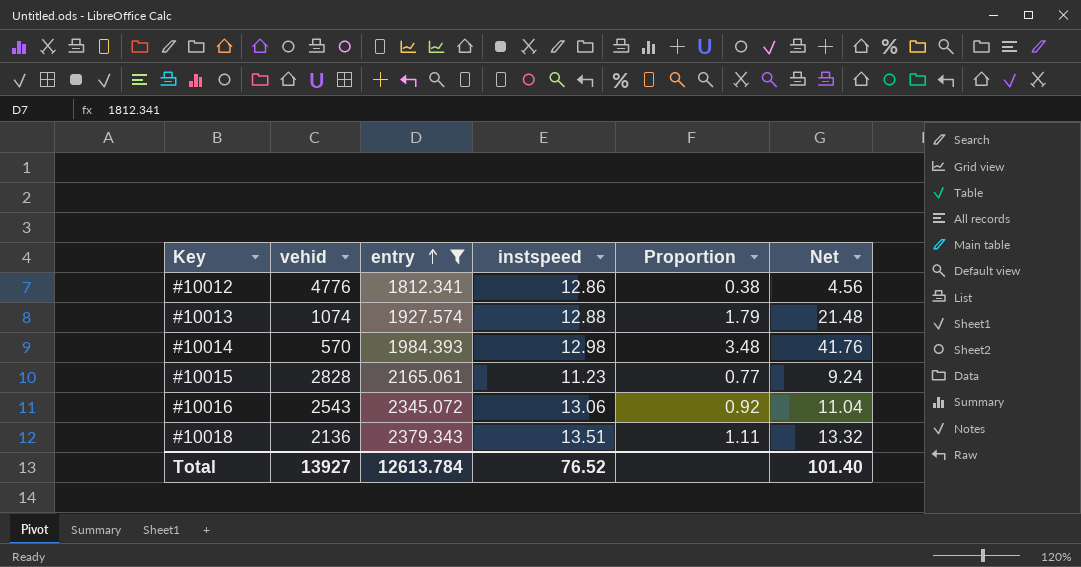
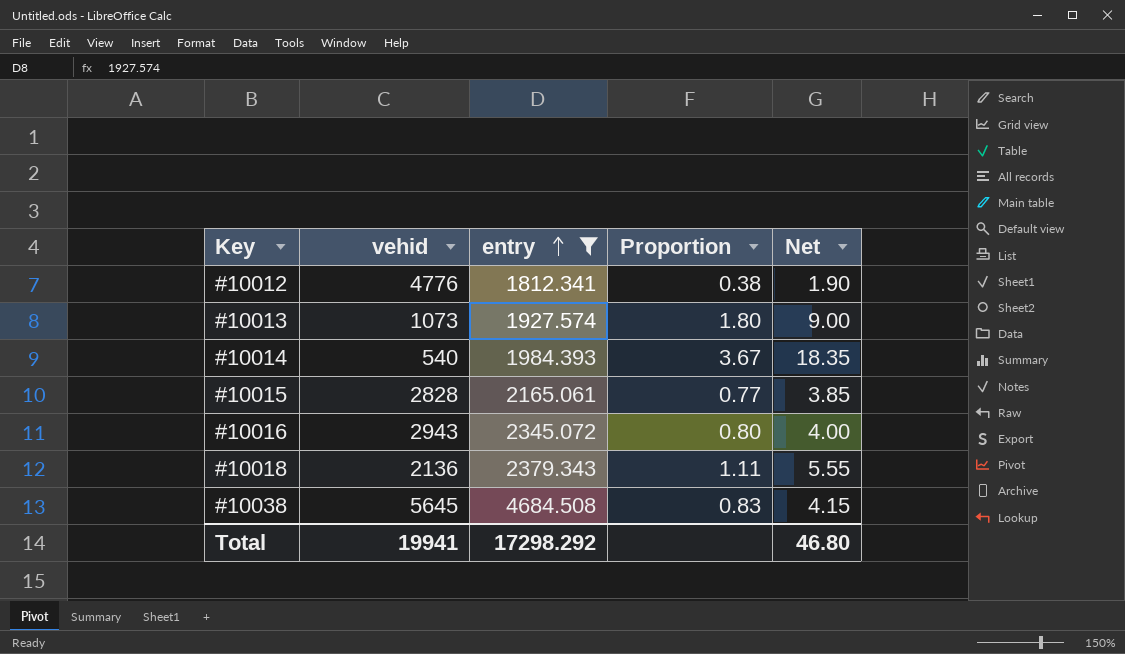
column instspeed | position: 4 -> none
column Net | formula: [Proportion] * 12 -> [Proportion] * 5
#10013 | vehid: 1074 -> 1073
#10013 | Proportion: 1.79 -> 1.80
#10014 | vehid: 570 -> 540
#10014 | Proportion: 3.48 -> 3.67
#10016 | vehid: 2543 -> 2943
#10016 | Proportion: 0.92 -> 0.80
row #10038: none -> 5645 | 4684.508 | 0.83 | 4.15
Total | vehid: 13927 -> 19941
Total | entry: 12613.784 -> 17298.292
Total | Net: 101.40 -> 46.80

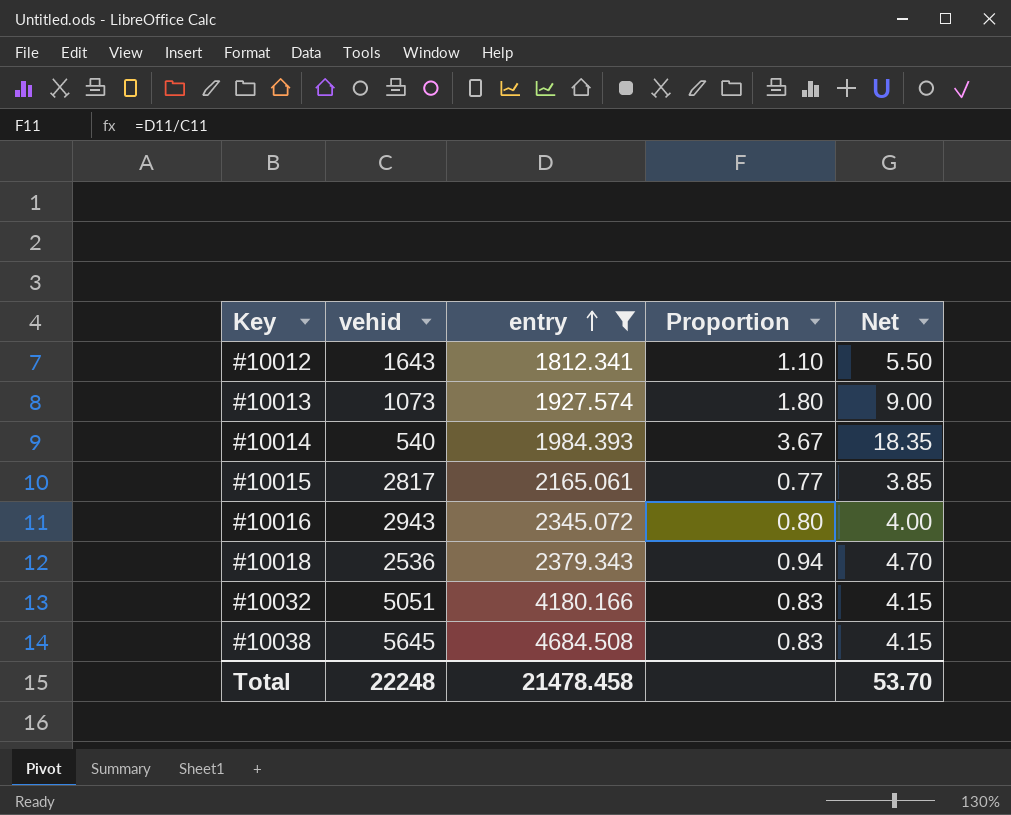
#10012 | vehid: 4776 -> 1643
#10012 | Proportion: 0.38 -> 1.10
#10012 | Net: 1.90 -> 5.50
#10015 | vehid: 2828 -> 2817
#10018 | vehid: 2136 -> 2536
#10018 | Proportion: 1.11 -> 0.94
#10018 | Net: 5.55 -> 4.70
row #10032: none -> 5051 | 4180.166 | 0.83 | 4.15
Total | vehid: 19941 -> 22248
Total | entry: 17298.292 -> 21478.458
Total | Net: 46.80 -> 53.70

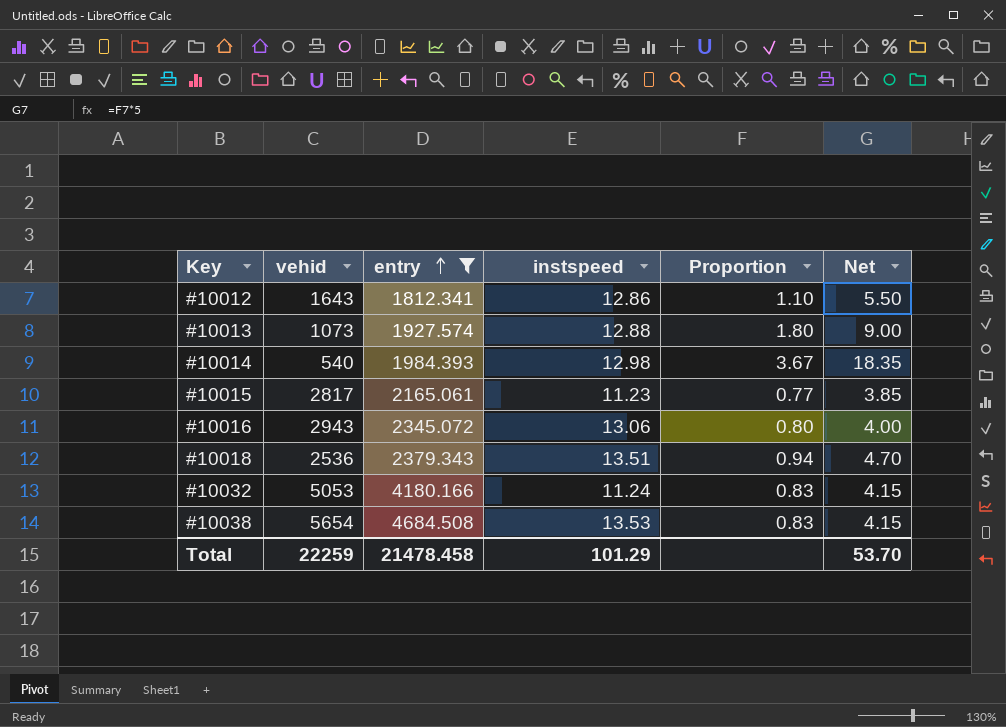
column instspeed | position: none -> 4
#10032 | vehid: 5051 -> 5053
#10038 | vehid: 5645 -> 5654
Total | vehid: 22248 -> 22259

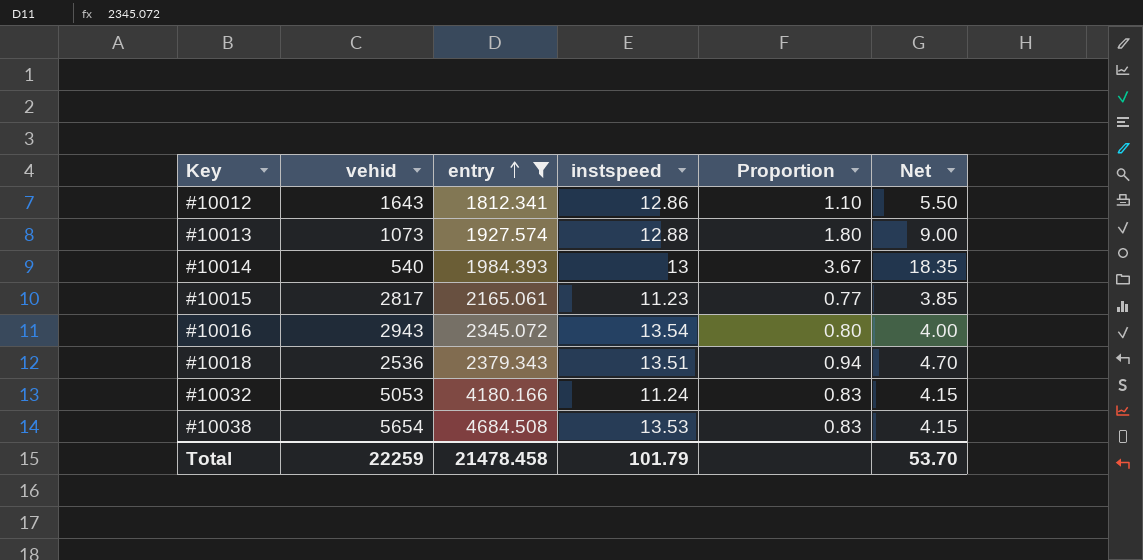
#10014 | instspeed: 12.98 -> 13
#10016 | instspeed: 13.06 -> 13.54
Total | instspeed: 101.29 -> 101.79

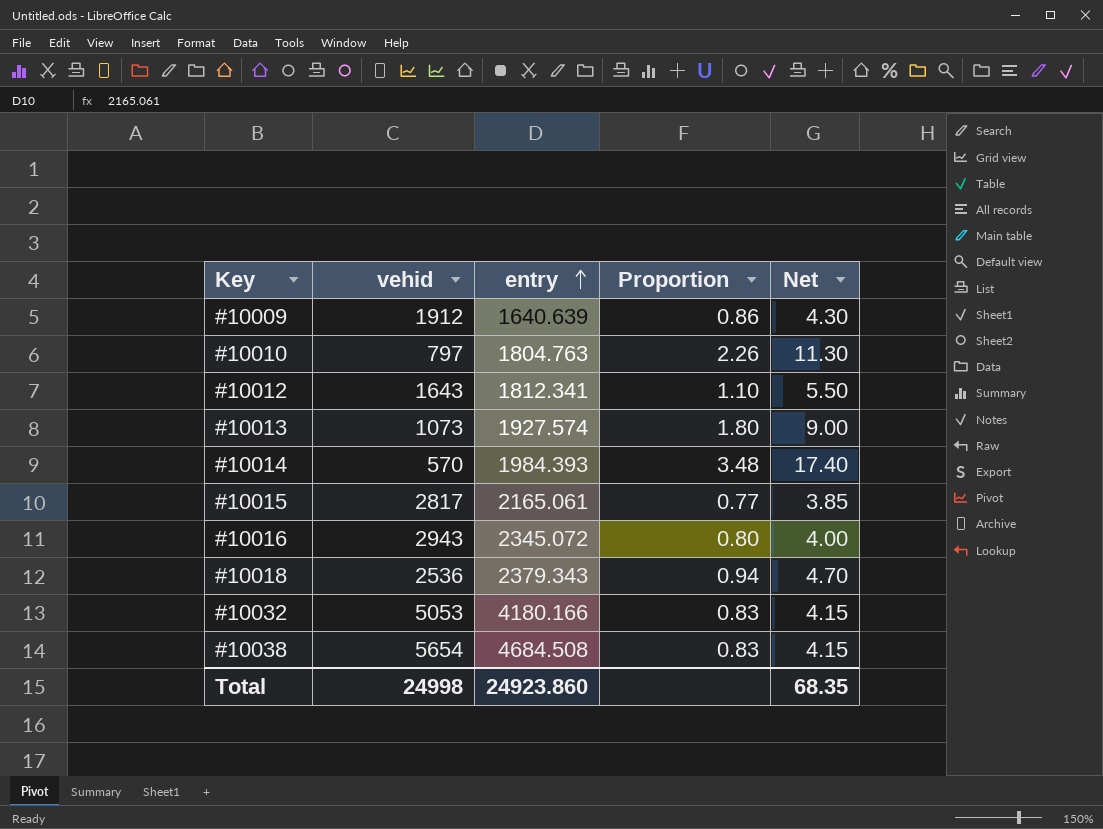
filter: entry >= 1812.341 -> none
column instspeed | position: 4 -> none
#10014 | vehid: 540 -> 570
#10014 | Proportion: 3.67 -> 3.48
#10014 | Net: 18.35 -> 17.40
Total | vehid: 22259 -> 24998
Total | entry: 21478.458 -> 24923.860
Total | Net: 53.70 -> 68.35

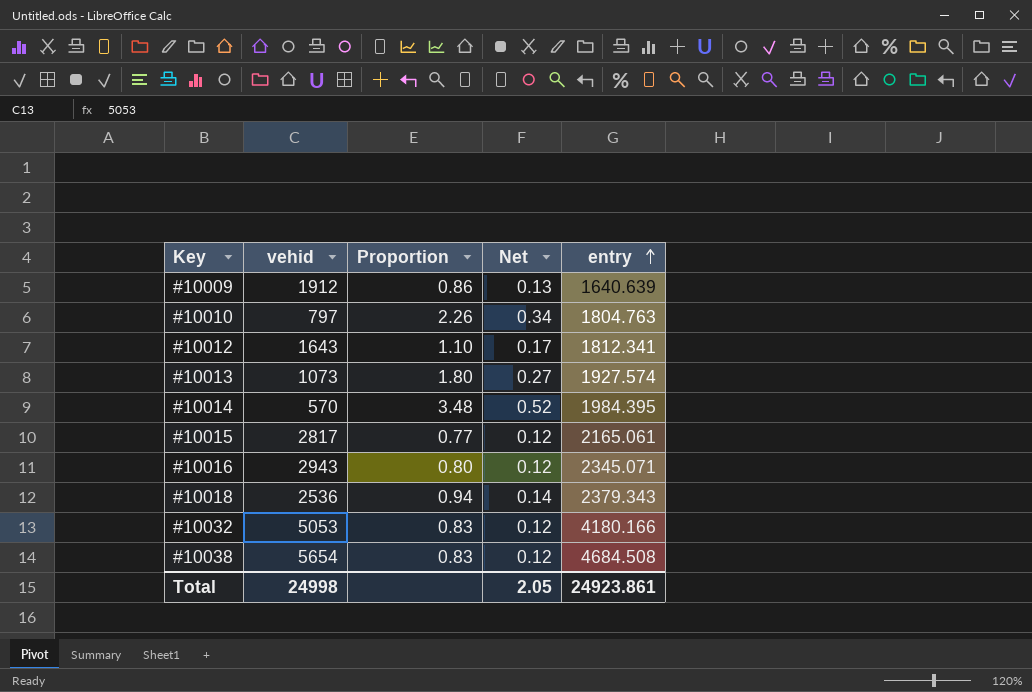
column Net | formula: [Proportion] * 5 -> [Proportion] * 0.15
column entry | position: 3 -> 5
#10014 | entry: 1984.393 -> 1984.395
#10016 | entry: 2345.072 -> 2345.071
Total | Net: 68.35 -> 2.05
Total | entry: 24923.860 -> 24923.861

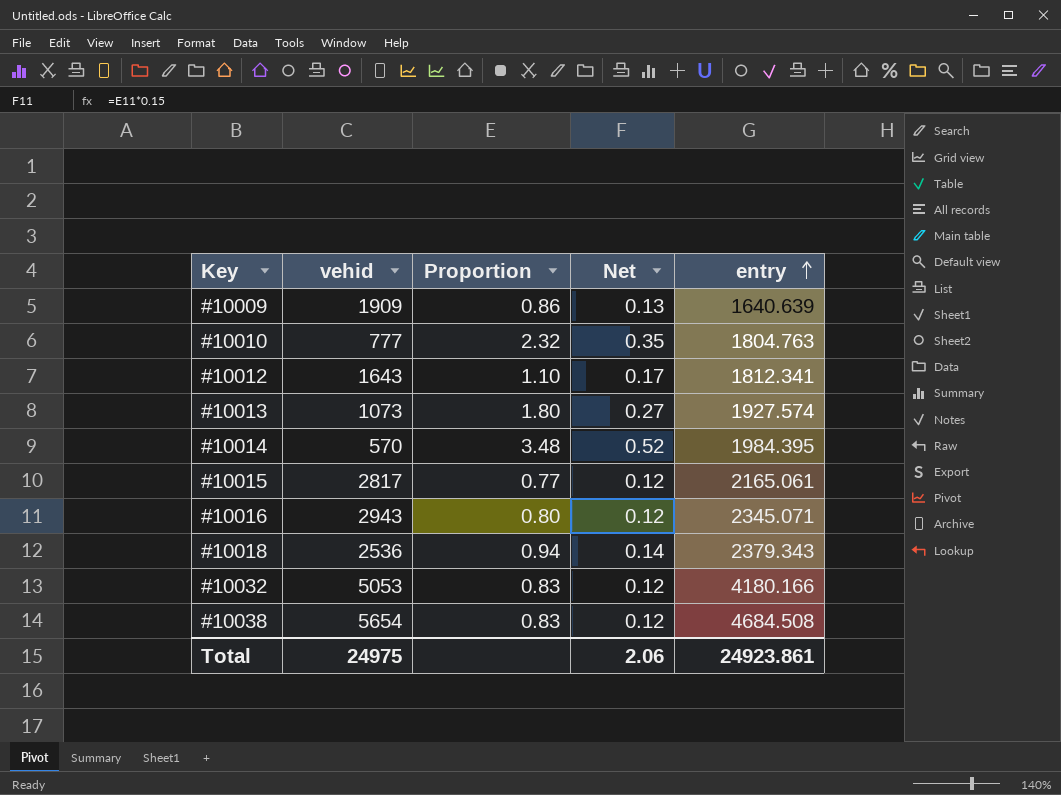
#10009 | vehid: 1912 -> 1909
#10010 | vehid: 797 -> 777
#10010 | Proportion: 2.26 -> 2.32
#10010 | Net: 0.34 -> 0.35
Total | vehid: 24998 -> 24975
Total | Net: 2.05 -> 2.06

